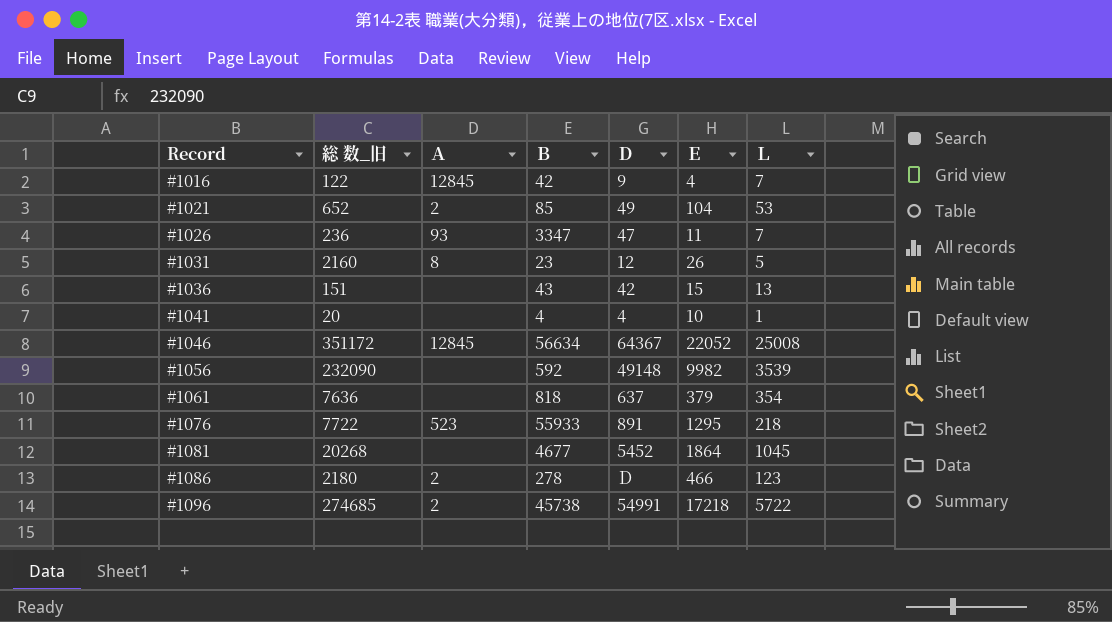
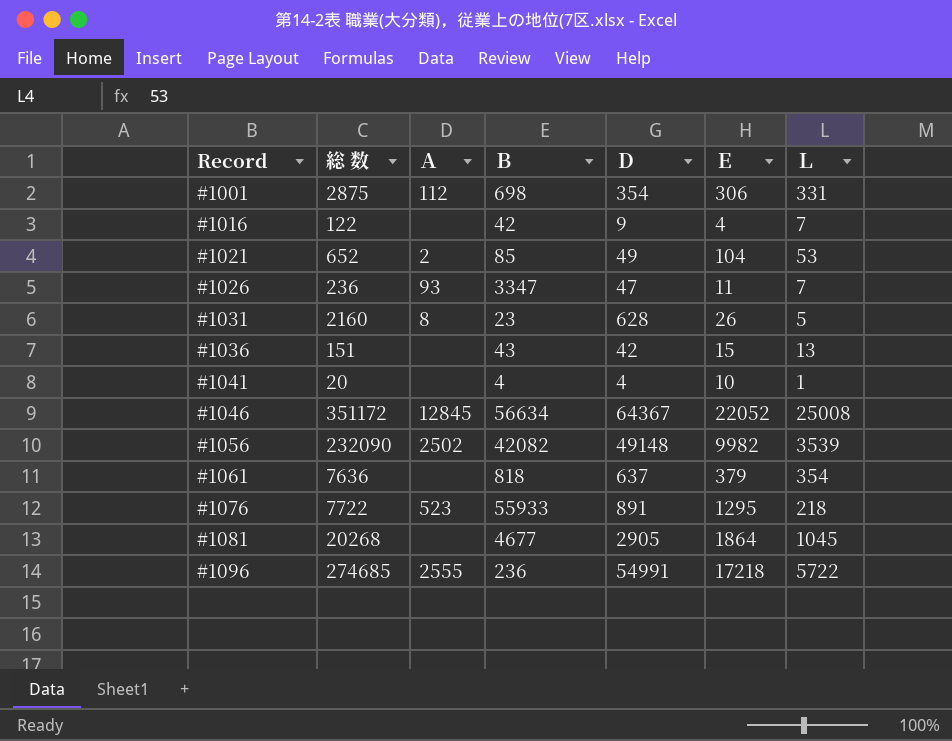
column name: 総 数_旧 -> 総 数
row #1086: 2180 | 2 | 278 | Ｄ | 466 | 123 -> none
row #1001: none -> 2875 | 112 | 698 | 354 | 306 | 331
#1016 | Ａ: 12845 -> none
#1031 | Ｄ: 12 -> 628
#1056 | Ａ: none -> 2502
#1056 | Ｂ: 592 -> 42082
#1081 | Ｄ: 5452 -> 2905
#1096 | Ａ: 2 -> 2555
#1096 | Ｂ: 45738 -> 236

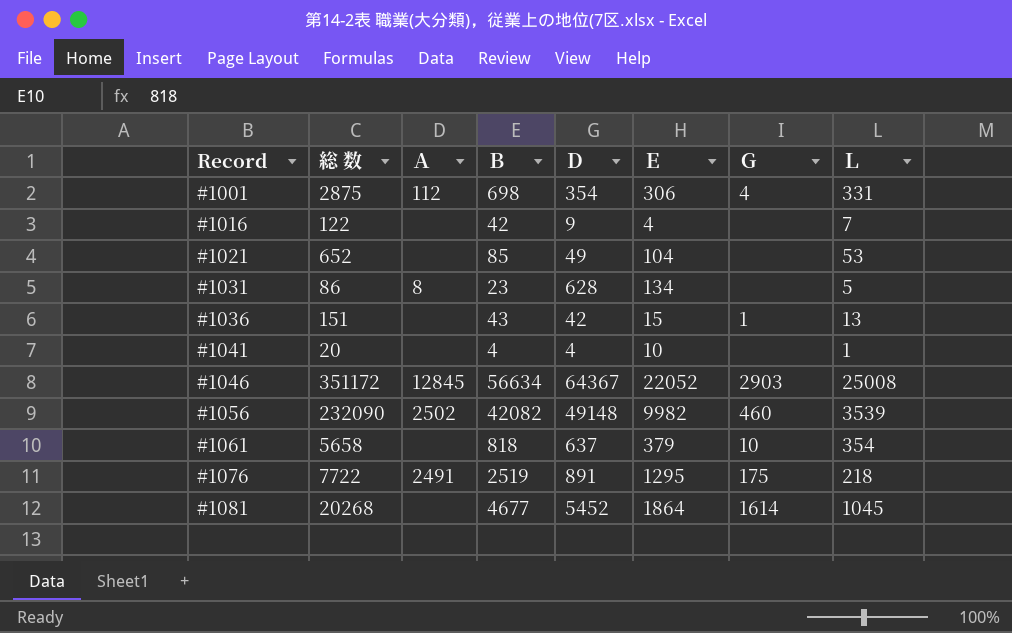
column Ｇ | position: none -> 7
row #1026: 236 | 93 | 3347 | 47 | 11 | 7 -> none
row #1096: 274685 | 2555 | 236 | 54991 | 17218 | 5722 -> none
#1021 | Ａ: 2 -> none
#1031 | 総 数: 2160 -> 86
#1031 | Ｅ: 26 -> 134
#1061 | 総 数: 7636 -> 5658
#1076 | Ａ: 523 -> 2491
#1076 | Ｂ: 55933 -> 2519
#1081 | Ｄ: 2905 -> 5452

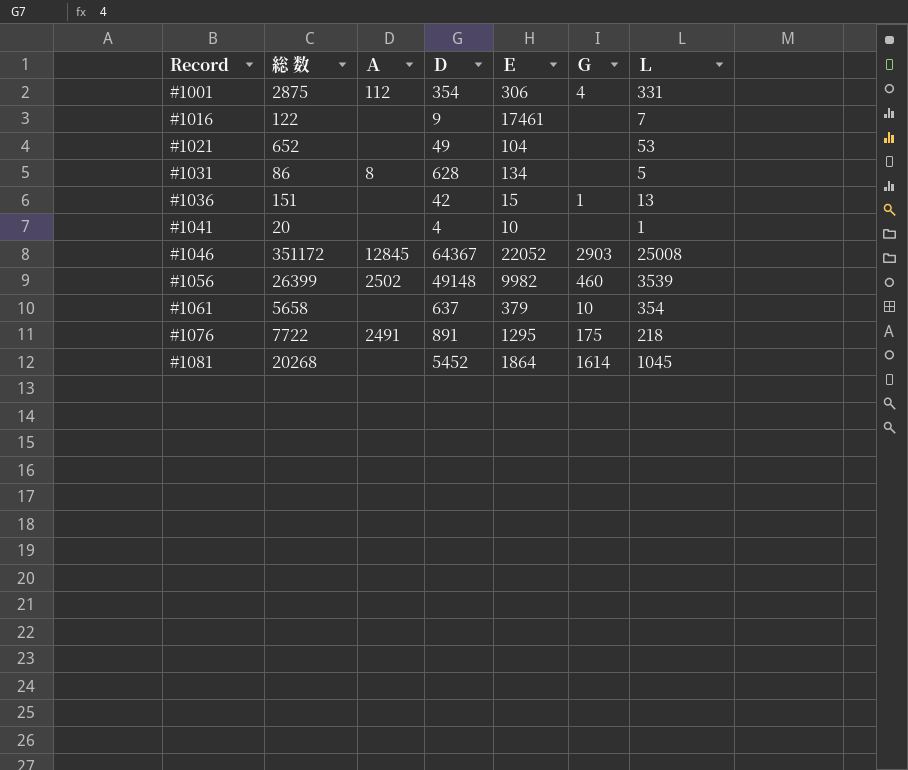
column Ｂ | position: 4 -> none
#1016 | Ｅ: 4 -> 17461
#1056 | 総 数: 232090 -> 26399

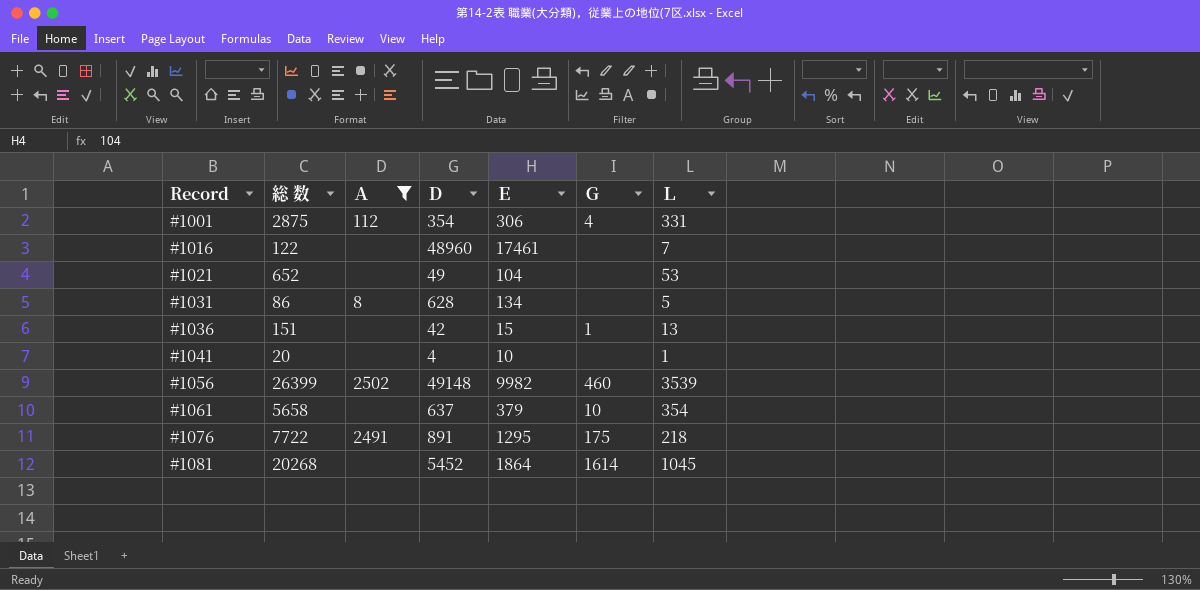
filter: none -> Ａ != 12845
#1016 | Ｄ: 9 -> 48960

